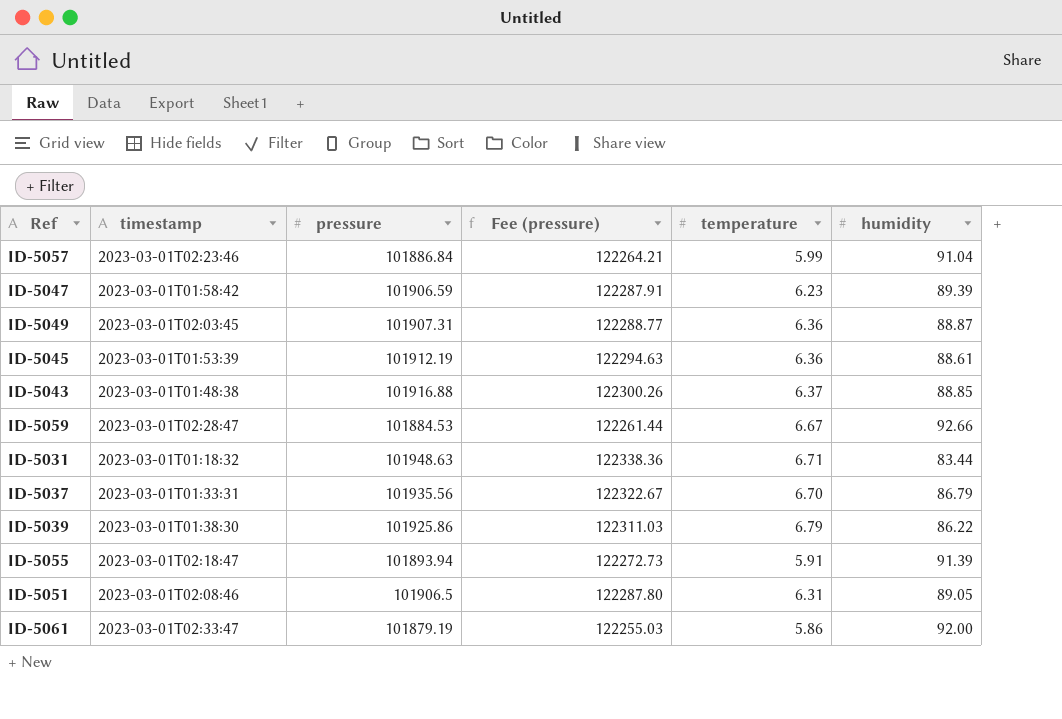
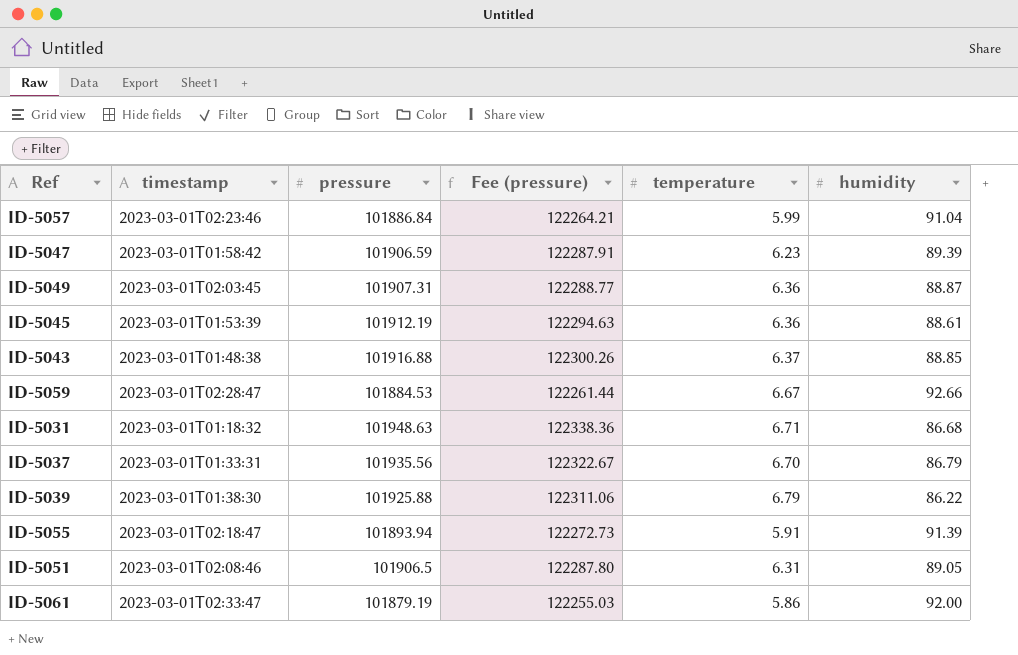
ID-5031 | humidity: 83.44 -> 86.68
ID-5039 | pressure: 101925.86 -> 101925.88
ID-5039 | Fee (pressure): 122311.03 -> 122311.06

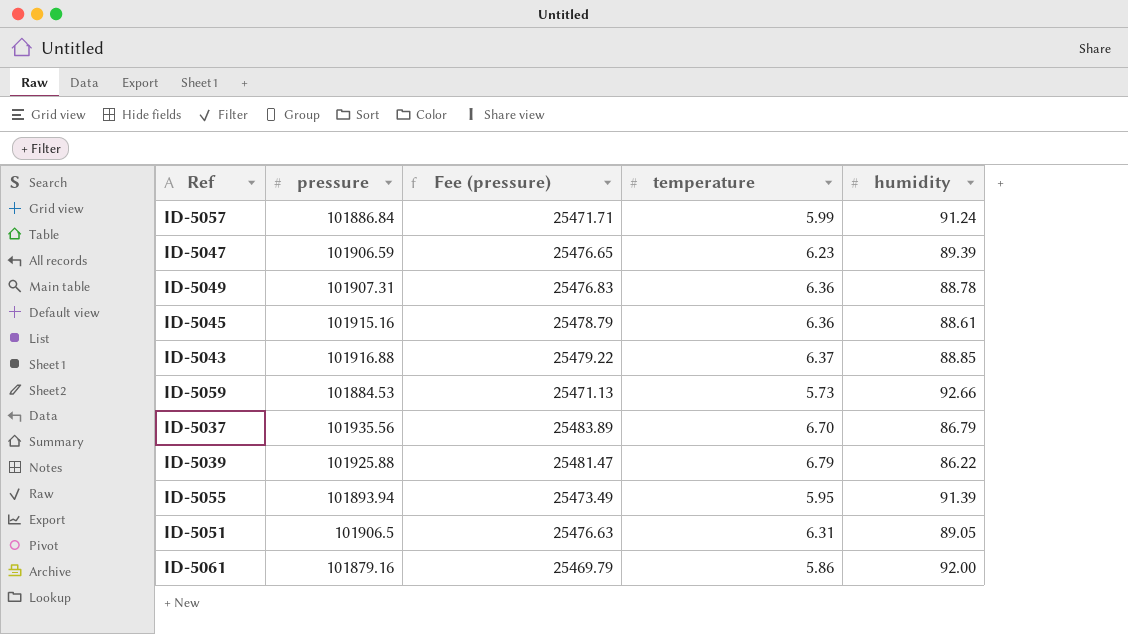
column timestamp | position: 2 -> none
column Fee (pressure) | formula: [pressure] * 1.2 -> [pressure] * 0.25
row ID-5031: 2023-03-01T01:18:32 | 101948.63 | 122338.36 | 6.71 | 86.68 -> none
ID-5057 | humidity: 91.04 -> 91.24
ID-5049 | humidity: 88.87 -> 88.78
ID-5045 | pressure: 101912.19 -> 101915.16
ID-5059 | temperature: 6.67 -> 5.73
ID-5055 | temperature: 5.91 -> 5.95
ID-5061 | pressure: 101879.19 -> 101879.16

